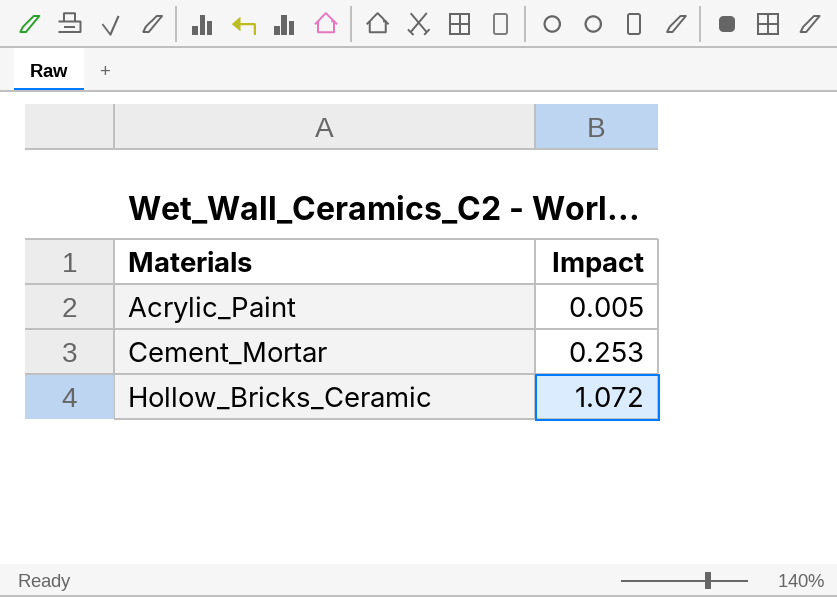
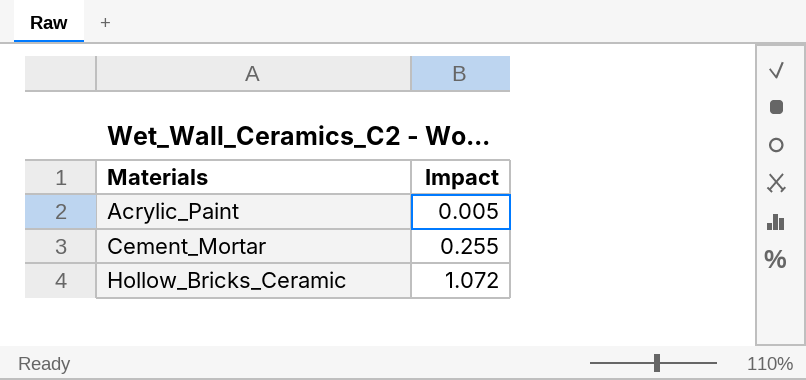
Cement_Mortar | Impact: 0.253 -> 0.255

